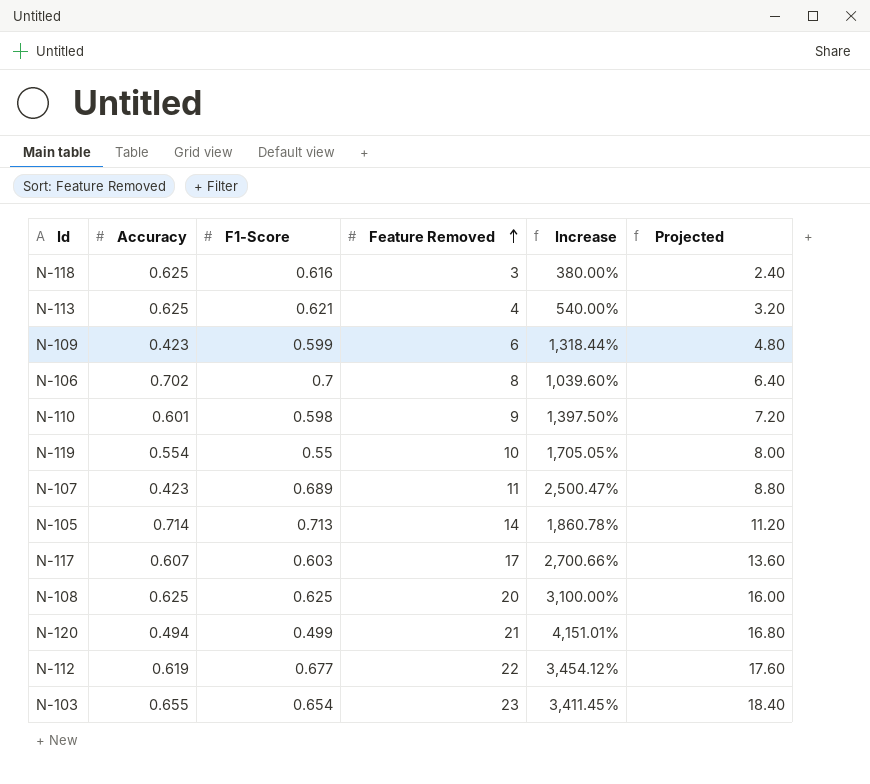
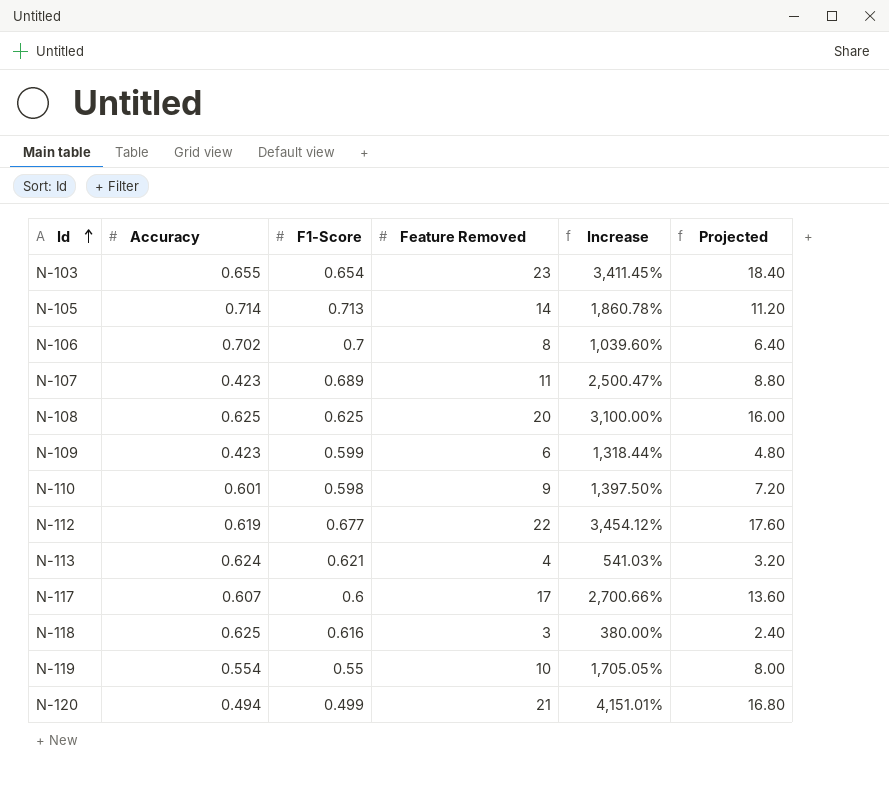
row order: Feature Removed ascending -> Id ascending
N-113 | Accuracy: 0.625 -> 0.624
N-113 | Increase: 540.00% -> 541.03%
N-117 | F1-Score: 0.603 -> 0.6

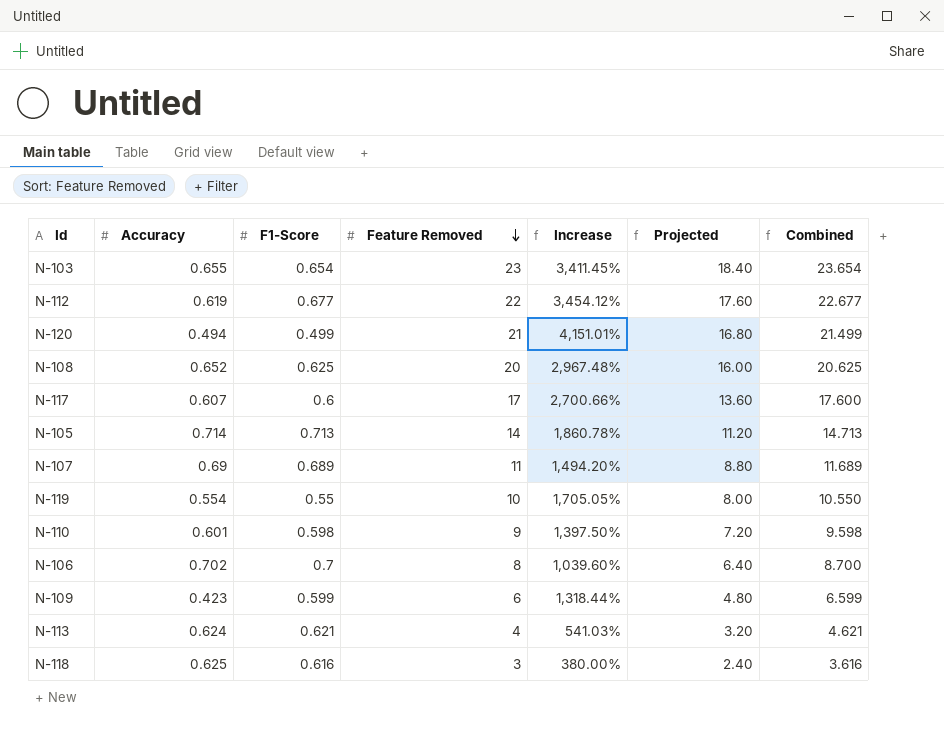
row order: Id ascending -> Feature Removed descending
column Combined | formula: none -> [F1-Score] + [Feature Removed]
N-108 | Accuracy: 0.625 -> 0.652
N-108 | Increase: 3,100.00% -> 2,967.48%
N-107 | Accuracy: 0.423 -> 0.69
N-107 | Increase: 2,500.47% -> 1,494.20%

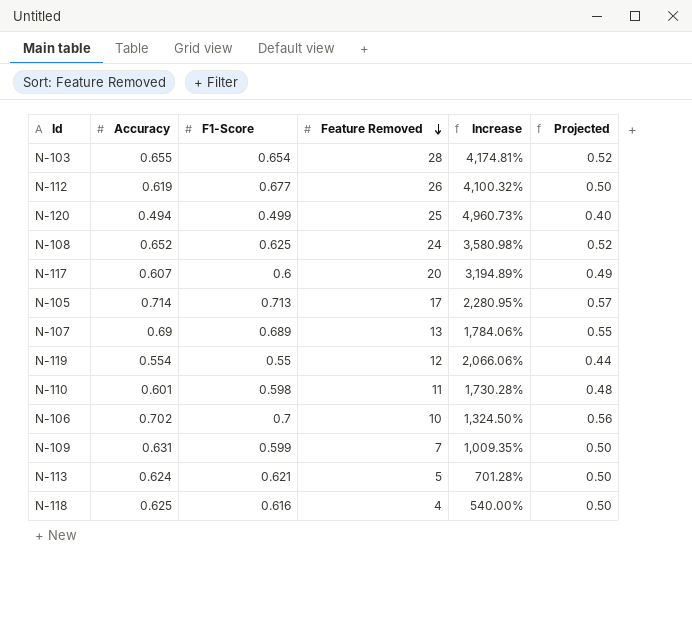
column Combined | formula: [F1-Score] + [Feature Removed] -> none
column Projected | formula: [Feature Removed] * 0.8 -> [Accuracy] * 0.8
N-103 | Feature Removed: 23 -> 28
N-103 | Increase: 3,411.45% -> 4,174.81%
N-112 | Feature Removed: 22 -> 26
N-112 | Increase: 3,454.12% -> 4,100.32%
N-120 | Feature Removed: 21 -> 25
N-120 | Increase: 4,151.01% -> 4,960.73%
N-108 | Feature Removed: 20 -> 24
N-108 | Increase: 2,967.48% -> 3,580.98%
N-117 | Feature Removed: 17 -> 20
N-117 | Increase: 2,700.66% -> 3,194.89%
N-105 | Feature Removed: 14 -> 17
N-105 | Increase: 1,860.78% -> 2,280.95%
N-107 | Feature Removed: 11 -> 13
N-107 | Increase: 1,494.20% -> 1,784.06%
N-119 | Feature Removed: 10 -> 12
N-119 | Increase: 1,705.05% -> 2,066.06%
N-110 | Feature Removed: 9 -> 11
N-110 | Increase: 1,397.50% -> 1,730.28%
N-106 | Feature Removed: 8 -> 10
N-106 | Increase: 1,039.60% -> 1,324.50%
N-109 | Accuracy: 0.423 -> 0.631
N-109 | Feature Removed: 6 -> 7
N-109 | Increase: 1,318.44% -> 1,009.35%
N-113 | Feature Removed: 4 -> 5
N-113 | Increase: 541.03% -> 701.28%
N-118 | Feature Removed: 3 -> 4
N-118 | Increase: 380.00% -> 540.00%

